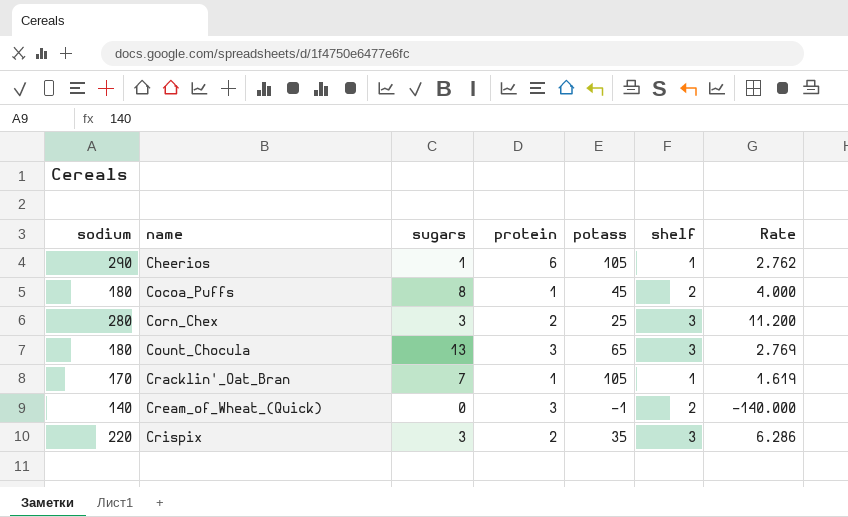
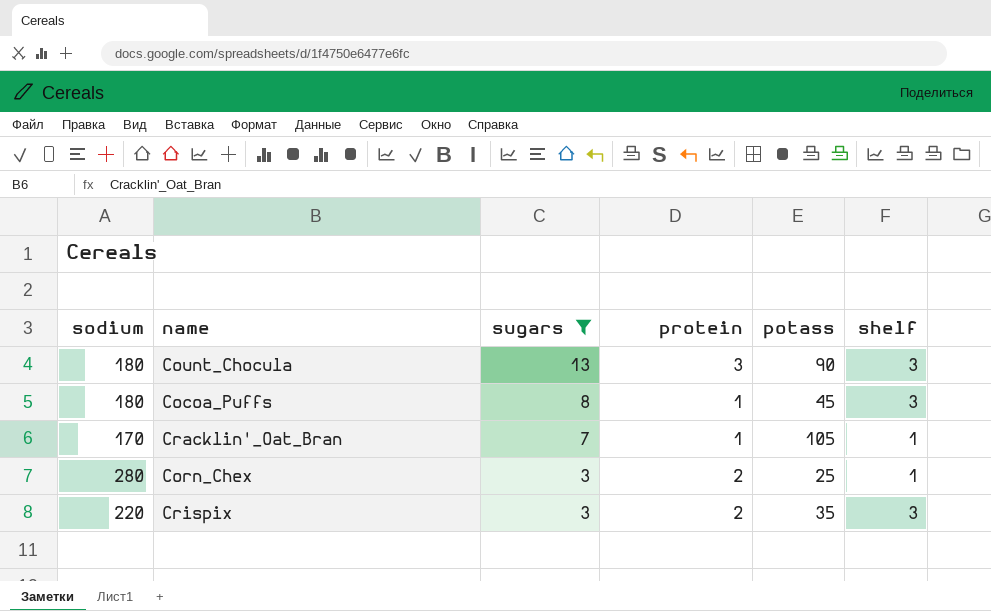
filter: none -> sugars >= 3
row order: name ascending -> sugars descending
column Rate | formula: [sodium] / [potass] -> none
Count_Chocula | potass: 65 -> 90
Cocoa_Puffs | shelf: 2 -> 3
Corn_Chex | shelf: 3 -> 1

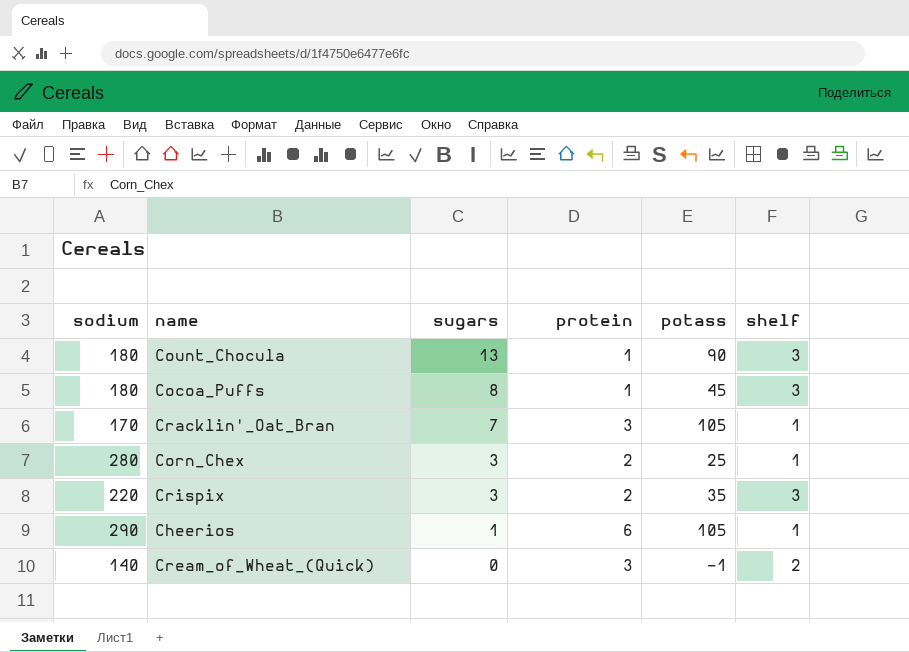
filter: sugars >= 3 -> none
Count_Chocula | protein: 3 -> 1
Cracklin'_Oat_Bran | protein: 1 -> 3

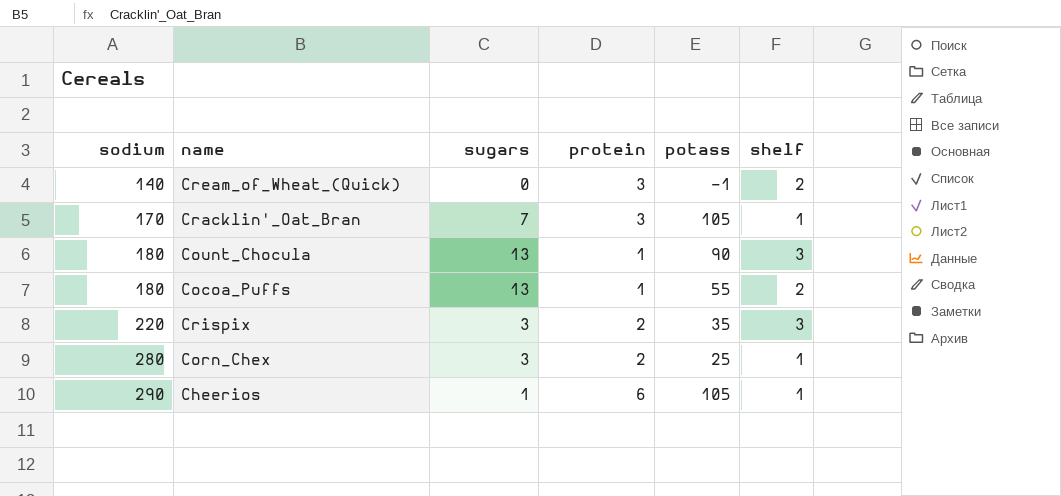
row order: sugars descending -> sodium ascending
Cocoa_Puffs | sugars: 8 -> 13
Cocoa_Puffs | potass: 45 -> 55
Cocoa_Puffs | shelf: 3 -> 2

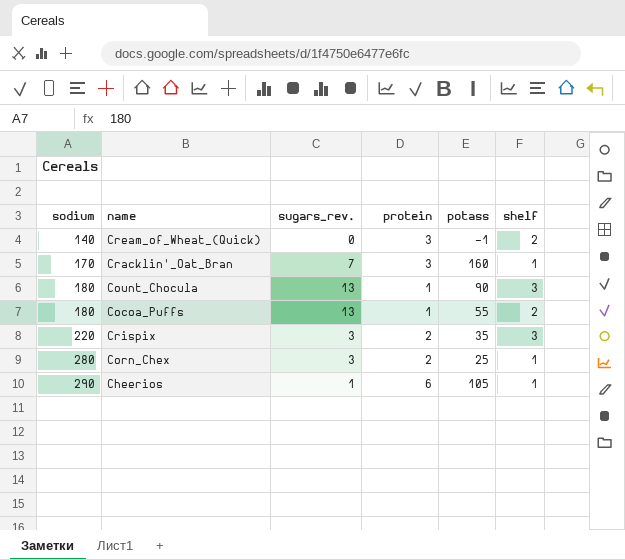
column name: sugars -> sugars_rev.
Cracklin'_Oat_Bran | potass: 105 -> 160

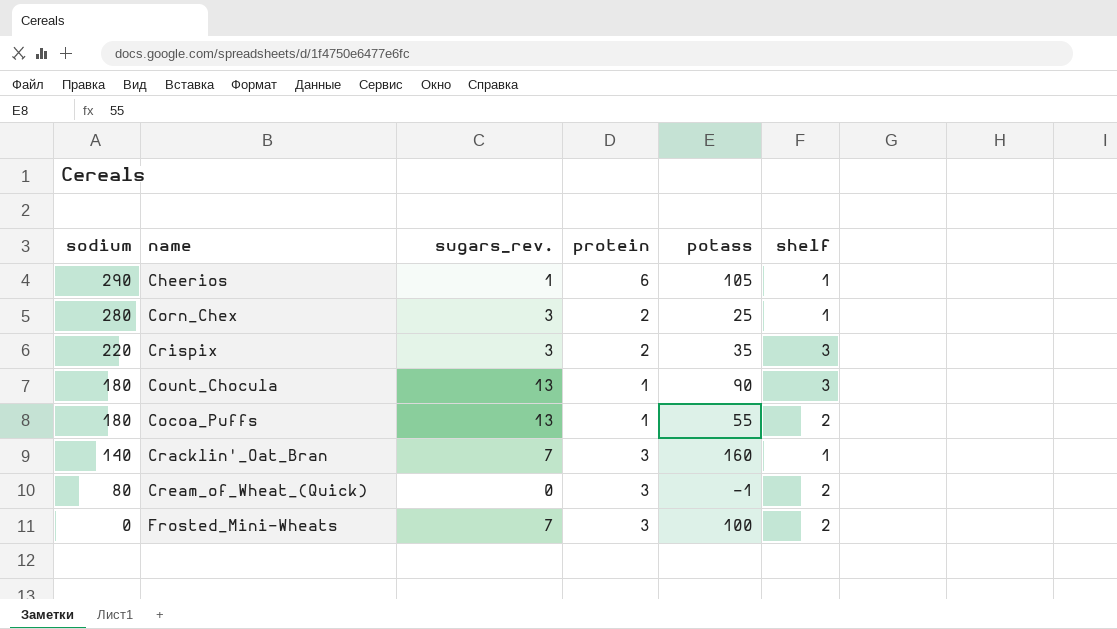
row order: sodium ascending -> sodium descending
Cracklin'_Oat_Bran | sodium: 170 -> 140
Cream_of_Wheat_(Quick) | sodium: 140 -> 80
row Frosted_Mini-Wheats: none -> 0 | 7 | 3 | 100 | 2

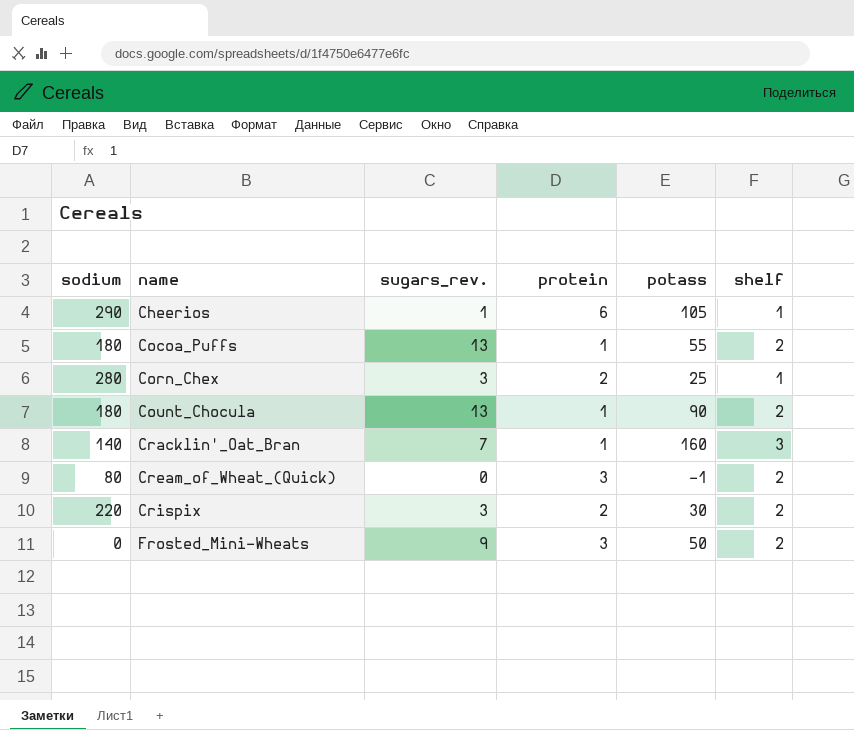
row order: sodium descending -> name ascending
Count_Chocula | shelf: 3 -> 2
Cracklin'_Oat_Bran | protein: 3 -> 1
Cracklin'_Oat_Bran | shelf: 1 -> 3
Crispix | potass: 35 -> 30
Crispix | shelf: 3 -> 2
Frosted_Mini-Wheats | sugars_rev.: 7 -> 9
Frosted_Mini-Wheats | potass: 100 -> 50

